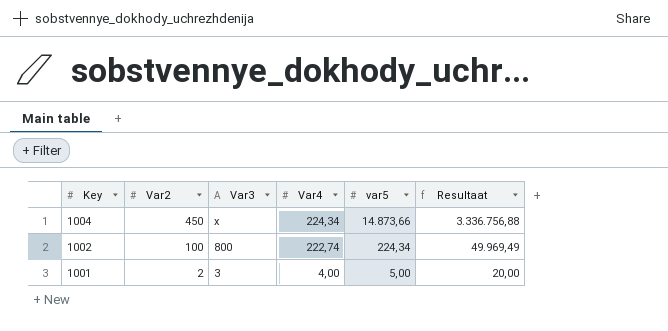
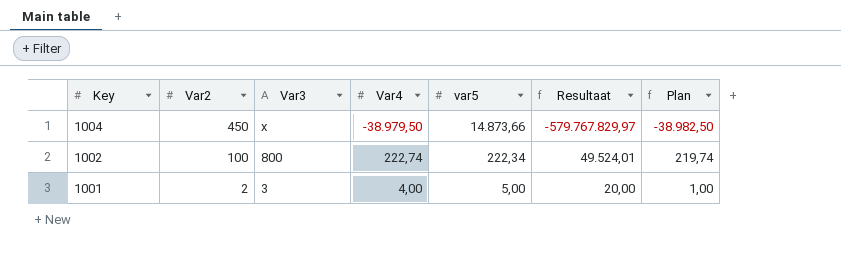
column Plan | formula: none -> [Var4] - 3
1004 | Var4: 224,34 -> -38.979,50
1004 | Resultaat: 3.336.756,88 -> -579.767.829,97
1002 | var5: 224,34 -> 222,34
1002 | Resultaat: 49.969,49 -> 49.524,01

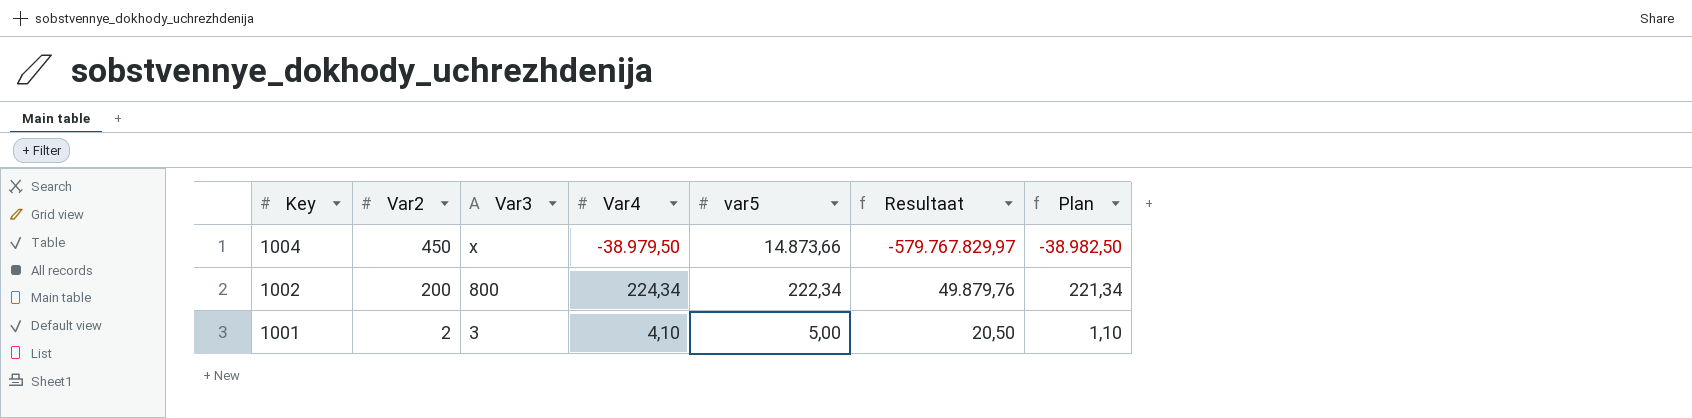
1002 | Var2: 100 -> 200
1002 | Var4: 222,74 -> 224,34
1002 | Resultaat: 49.524,01 -> 49.879,76
1002 | Plan: 219,74 -> 221,34
1001 | Var4: 4,00 -> 4,10
1001 | Resultaat: 20,00 -> 20,50
1001 | Plan: 1,00 -> 1,10

